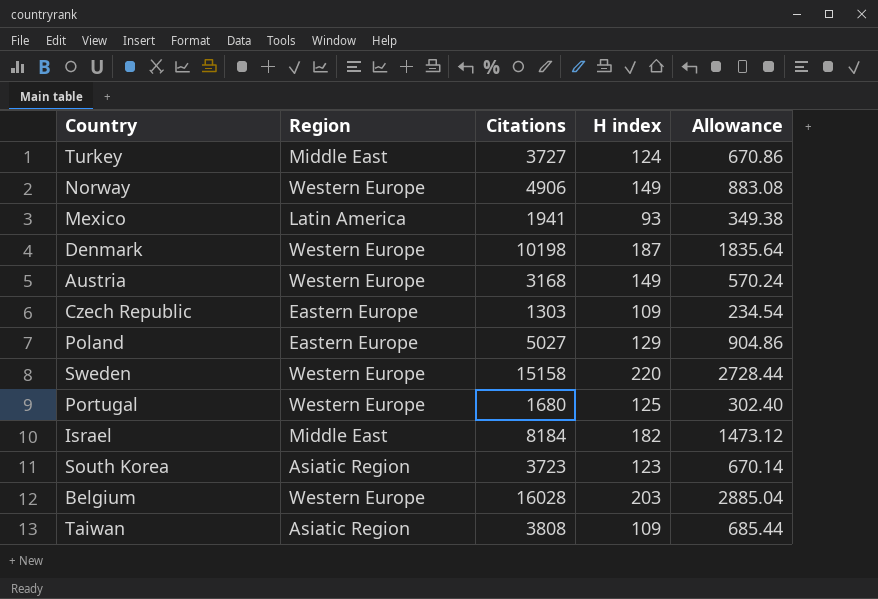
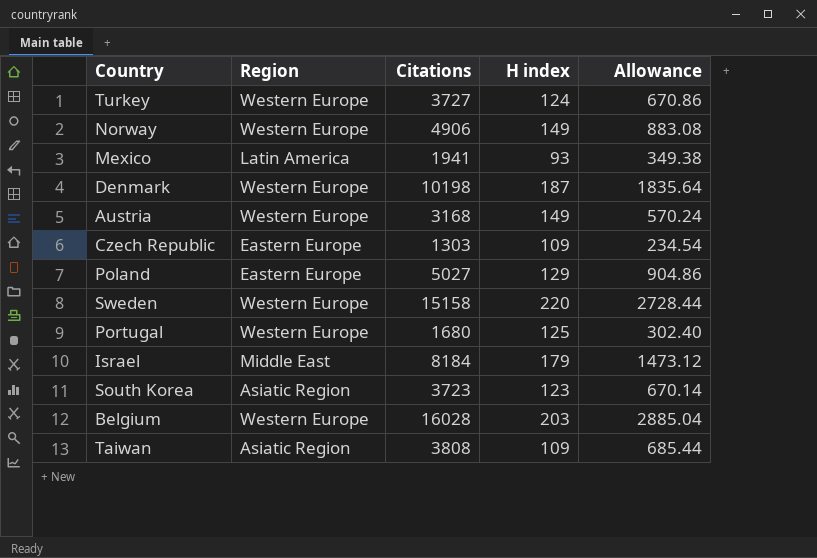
Turkey | Region: Middle East -> Western Europe
Israel | H index: 182 -> 179

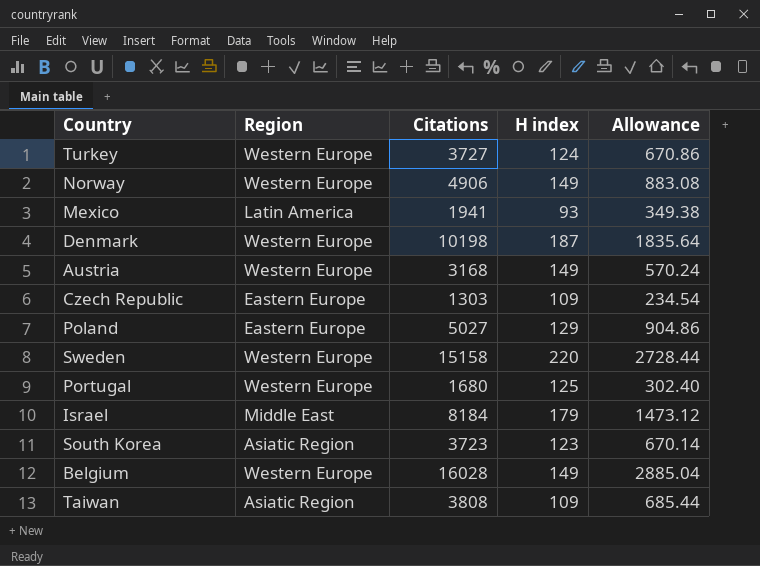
Belgium | H index: 203 -> 149

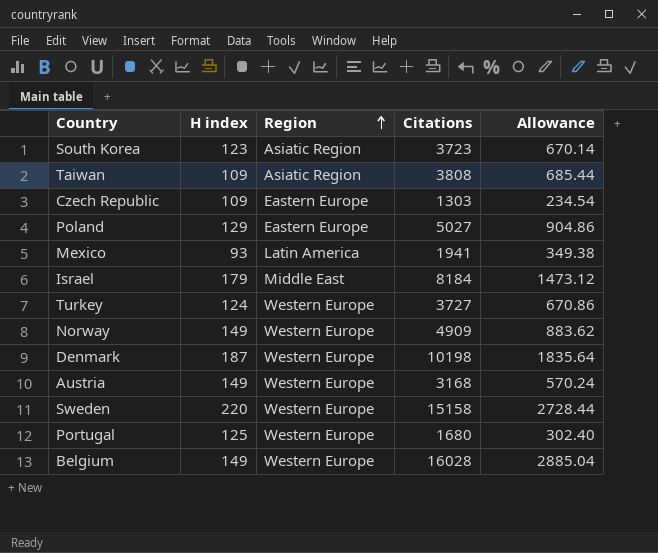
row order: none -> Region ascending
column H index | position: 4 -> 2
Norway | Citations: 4906 -> 4909
Norway | Allowance: 883.08 -> 883.62

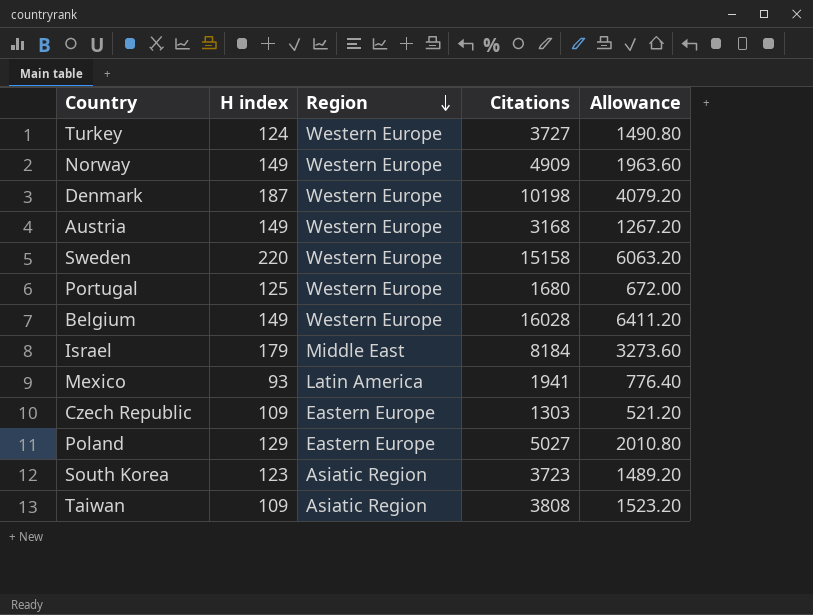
row order: Region ascending -> Region descending
column Allowance | formula: [Citations] * 0.18 -> [Citations] * 0.4

